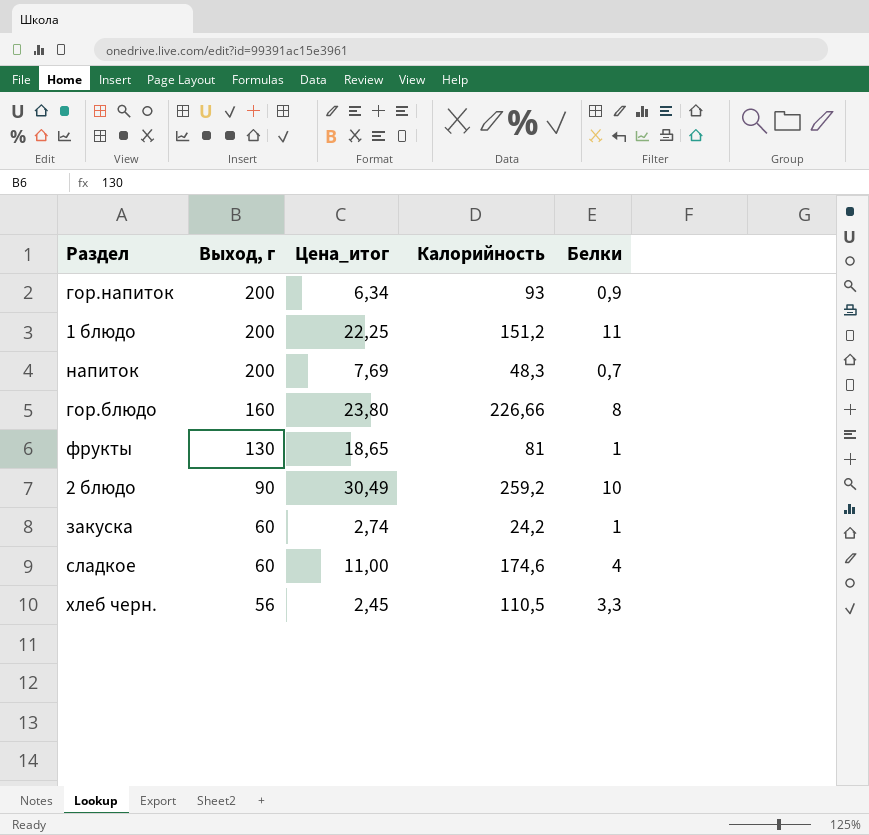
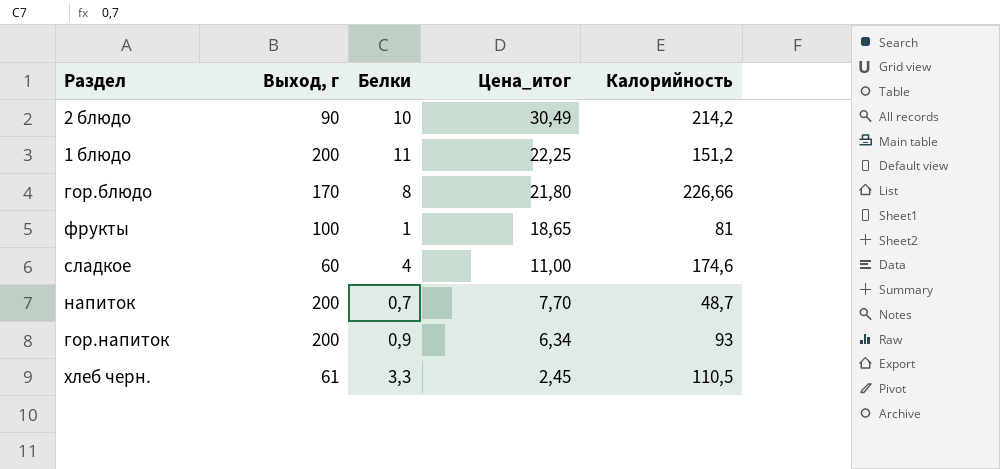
row order: Выход, г descending -> Цена_итог descending
column Белки | position: 5 -> 3
row закуска: 60 | 2,74 | 24,2 | 1 -> none
2 блюдо | Калорийность: 259,2 -> 214,2
гор.блюдо | Выход, г: 160 -> 170
гор.блюдо | Цена_итог: 23,80 -> 21,80
фрукты | Выход, г: 130 -> 100
напиток | Цена_итог: 7,69 -> 7,70
напиток | Калорийность: 48,3 -> 48,7
хлеб черн. | Выход, г: 56 -> 61

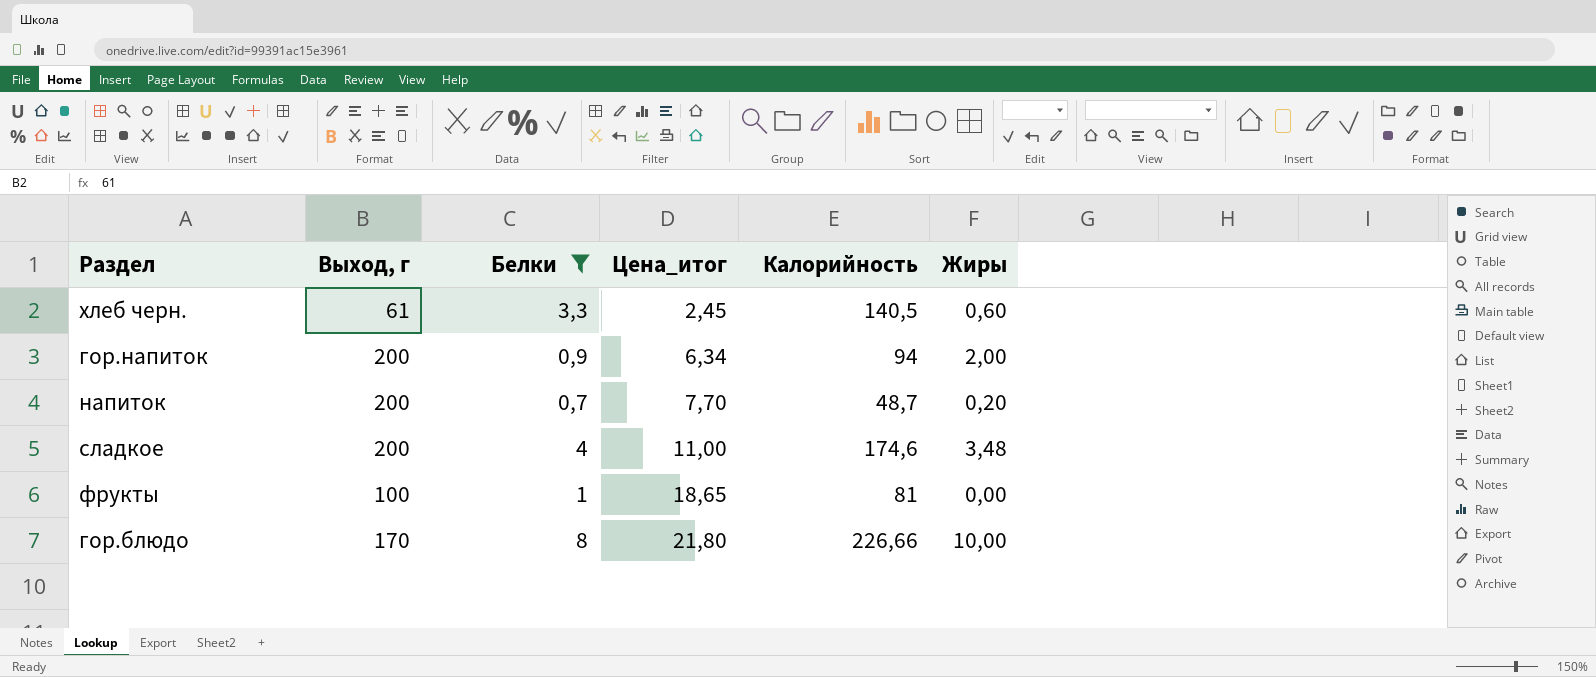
filter: none -> Белки <= 8
row order: Цена_итог descending -> Цена_итог ascending
column Жиры | position: none -> 6
хлеб черн. | Калорийность: 110,5 -> 140,5
гор.напиток | Калорийность: 93 -> 94
сладкое | Выход, г: 60 -> 200

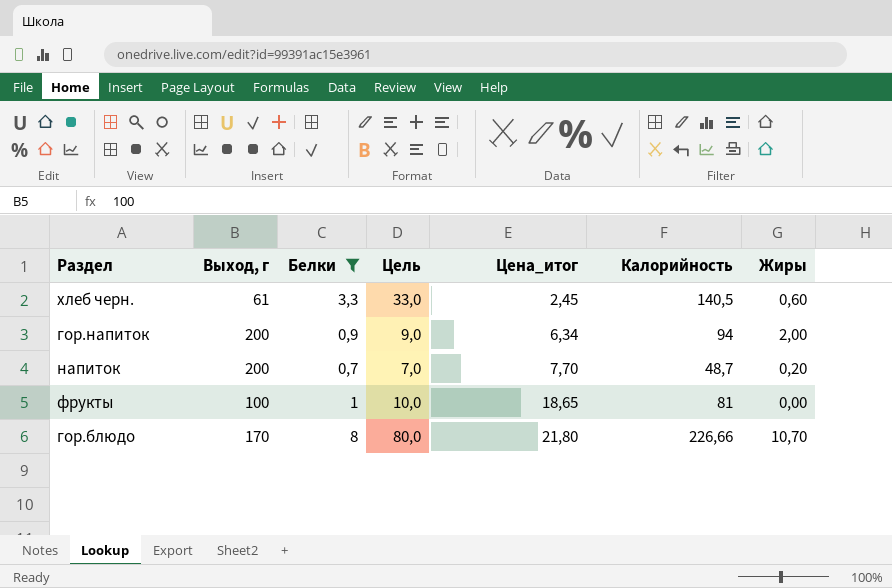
column Цель | formula: none -> [Белки] * 10
row сладкое: 200 | 4 | 11,00 | 174,6 | 3,48 -> none
гор.блюдо | Жиры: 10,00 -> 10,70

